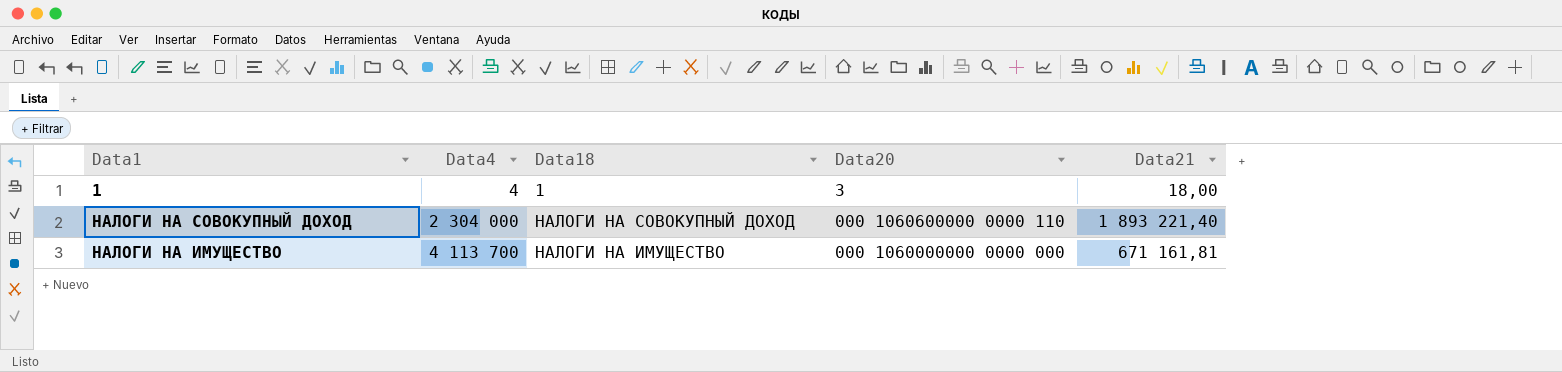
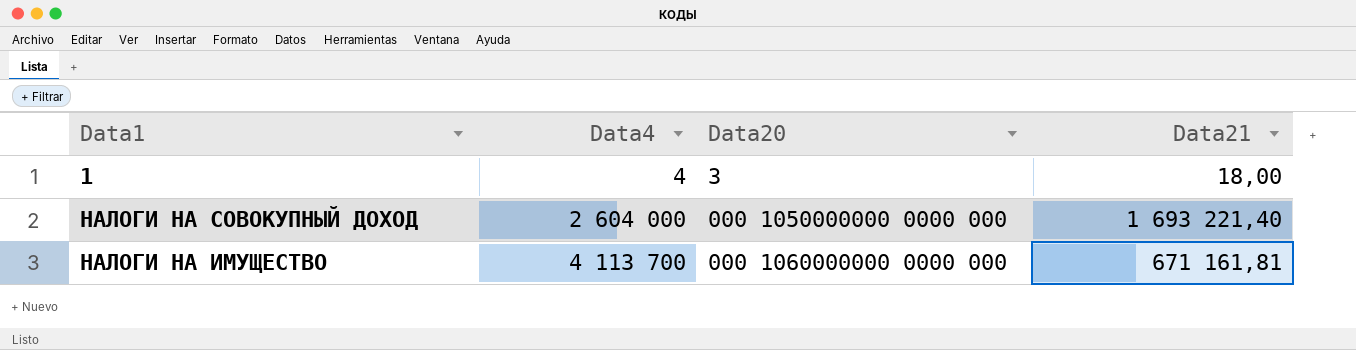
column Data18 | position: 3 -> none
НАЛОГИ НА СОВОКУПНЫЙ ДОХОД | Data4: 2 304 000 -> 2 604 000
НАЛОГИ НА СОВОКУПНЫЙ ДОХОД | Data20: 000 1060600000 0000 110 -> 000 1050000000 0000 000
НАЛОГИ НА СОВОКУПНЫЙ ДОХОД | Data21: 1 893 221,40 -> 1 693 221,40

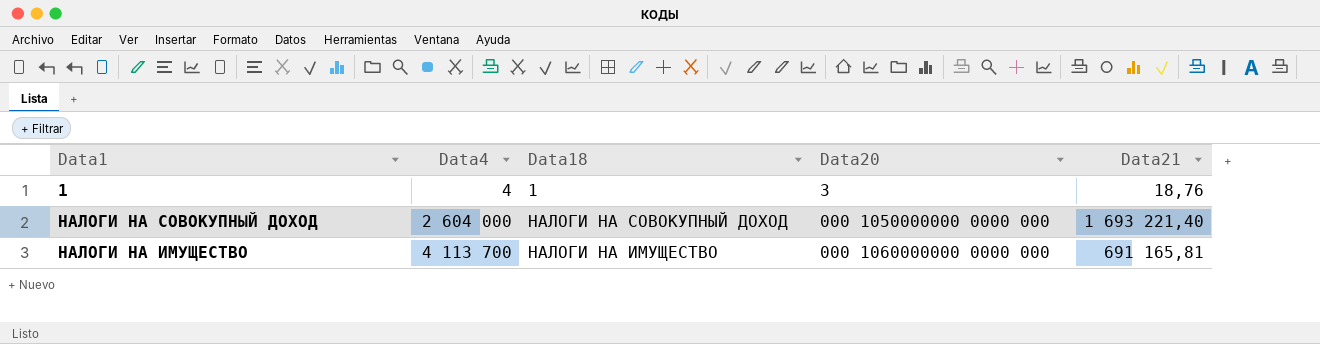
column Data18 | position: none -> 3
1 | Data21: 18,00 -> 18,76
НАЛОГИ НА ИМУЩЕСТВО | Data21: 671 161,81 -> 691 165,81

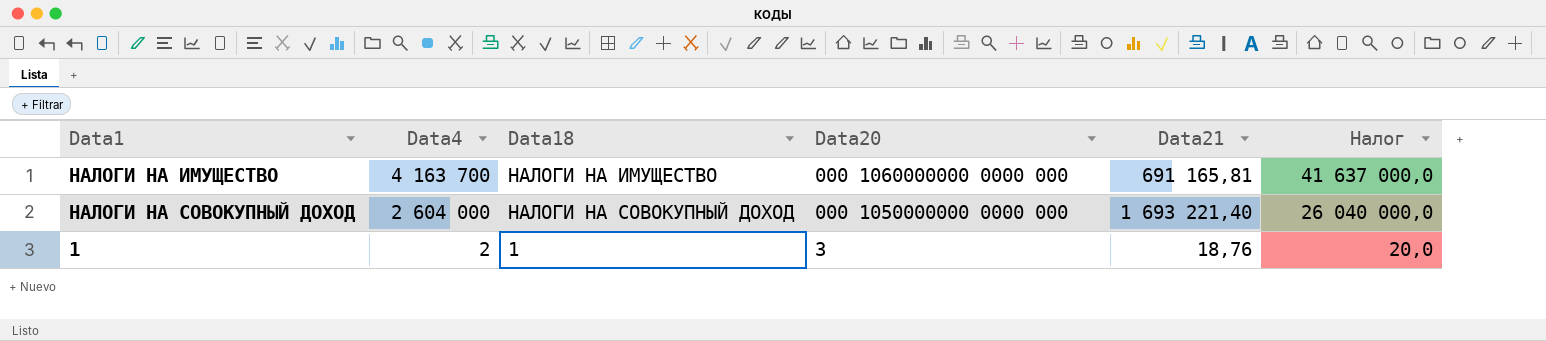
row order: Data4 ascending -> Data4 descending
column Налог | formula: none -> [Data4] * 10
НАЛОГИ НА ИМУЩЕСТВО | Data4: 4 113 700 -> 4 163 700
1 | Data4: 4 -> 2

